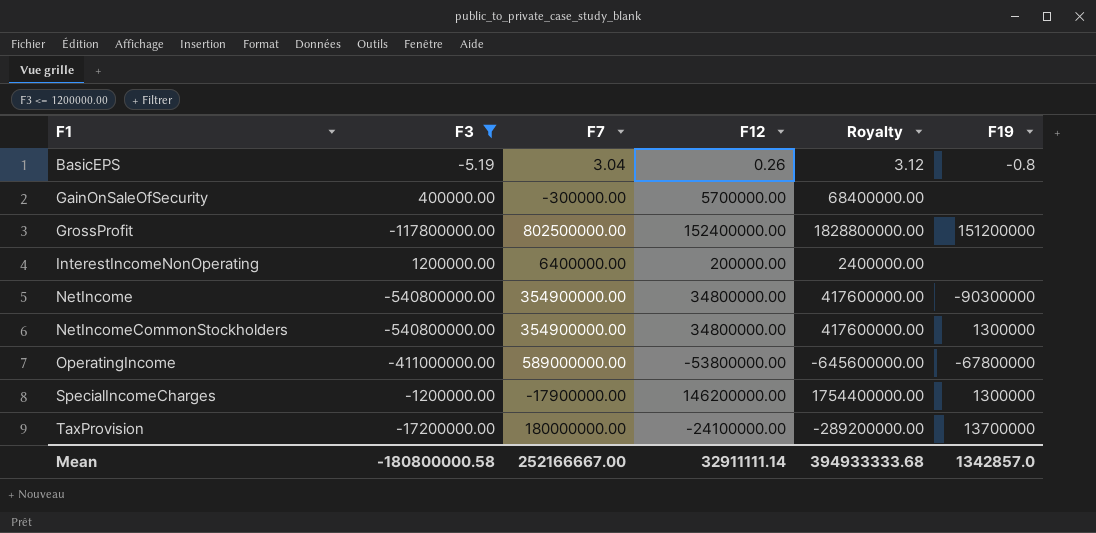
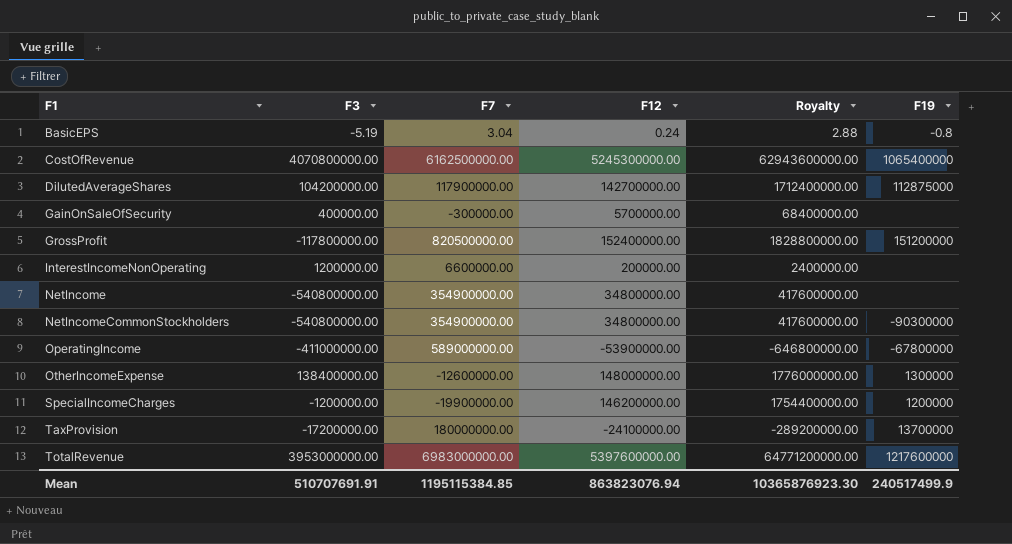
filter: F3 <= 1200000.00 -> none
BasicEPS | F12: 0.26 -> 0.24
BasicEPS | Royalty: 3.12 -> 2.88
GrossProfit | F7: 802500000.00 -> 820500000.00
InterestIncomeNonOperating | F7: 6400000.00 -> 6600000.00
NetIncome | F19: -90300000 -> none
NetIncomeCommonStockholders | F19: 1300000 -> -90300000
OperatingIncome | F12: -53800000.00 -> -53900000.00
OperatingIncome | Royalty: -645600000.00 -> -646800000.00
SpecialIncomeCharges | F7: -17900000.00 -> -19900000.00
SpecialIncomeCharges | F19: 1300000 -> 1200000
Mean | F3: -180800000.58 -> 510707691.91
Mean | F7: 252166667.00 -> 1195115384.85
Mean | F12: 32911111.14 -> 863823076.94
Mean | Royalty: 394933333.68 -> 10365876923.30
Mean | F19: 1342857.0 -> 240517499.9

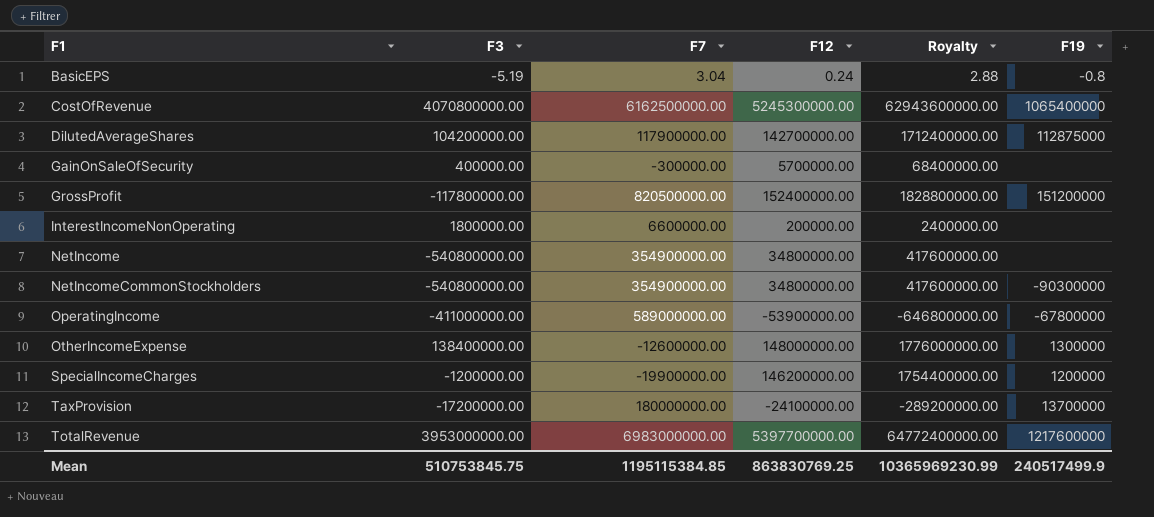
InterestIncomeNonOperating | F3: 1200000.00 -> 1800000.00
TotalRevenue | F12: 5397600000.00 -> 5397700000.00
TotalRevenue | Royalty: 64771200000.00 -> 64772400000.00
Mean | F3: 510707691.91 -> 510753845.75
Mean | F12: 863823076.94 -> 863830769.25
Mean | Royalty: 10365876923.30 -> 10365969230.99

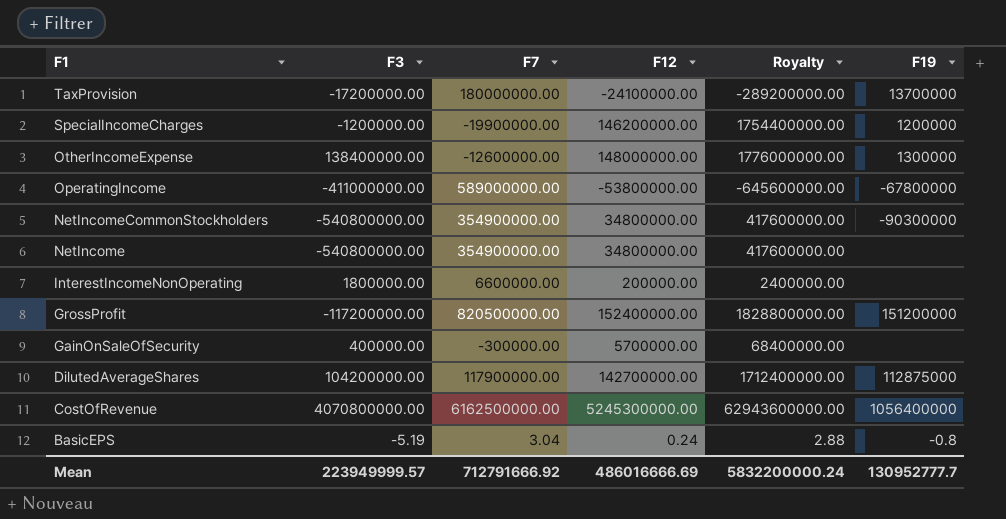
row order: F1 ascending -> F1 descending
row TotalRevenue: 3953000000.00 | 6983000000.00 | 5397700000.00 | 64772400000.00 | 1217600000 -> none
OperatingIncome | F12: -53900000.00 -> -53800000.00
OperatingIncome | Royalty: -646800000.00 -> -645600000.00
GrossProfit | F3: -117800000.00 -> -117200000.00
CostOfRevenue | F19: 1065400000 -> 1056400000
Mean | F3: 510753845.75 -> 223949999.57
Mean | F7: 1195115384.85 -> 712791666.92
Mean | F12: 863830769.25 -> 486016666.69
Mean | Royalty: 10365969230.99 -> 5832200000.24
Mean | F19: 240517499.9 -> 130952777.7

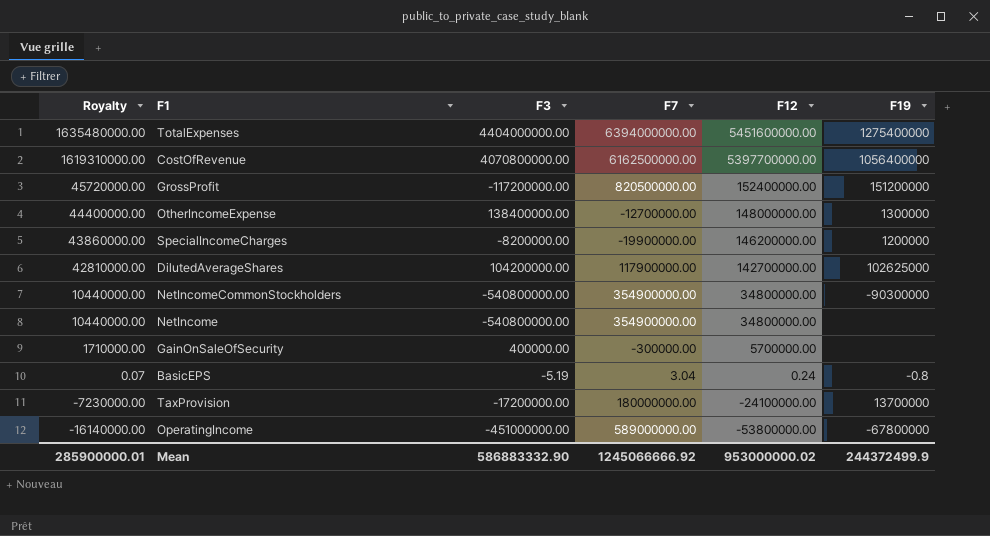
row order: F1 descending -> Royalty descending
column Royalty | formula: [F12] * 12 -> [F12] * 0.3
column Royalty | position: 5 -> 1
row InterestIncomeNonOperating: 1800000.00 | 6600000.00 | 200000.00 | 2400000.00 | none -> none
row TotalExpenses: none -> 1635480000.00 | 4404000000.00 | 6394000000.00 | 5451600000.00 | 1275400000
CostOfRevenue | F12: 5245300000.00 -> 5397700000.00
OtherIncomeExpense | F7: -12600000.00 -> -12700000.00
SpecialIncomeCharges | F3: -1200000.00 -> -8200000.00
DilutedAverageShares | F19: 112875000 -> 102625000
OperatingIncome | F3: -411000000.00 -> -451000000.00
Mean | Royalty: 5832200000.24 -> 285900000.01
Mean | F3: 223949999.57 -> 586883332.90
Mean | F7: 712791666.92 -> 1245066666.92
Mean | F12: 486016666.69 -> 953000000.02
Mean | F19: 130952777.7 -> 244372499.9

